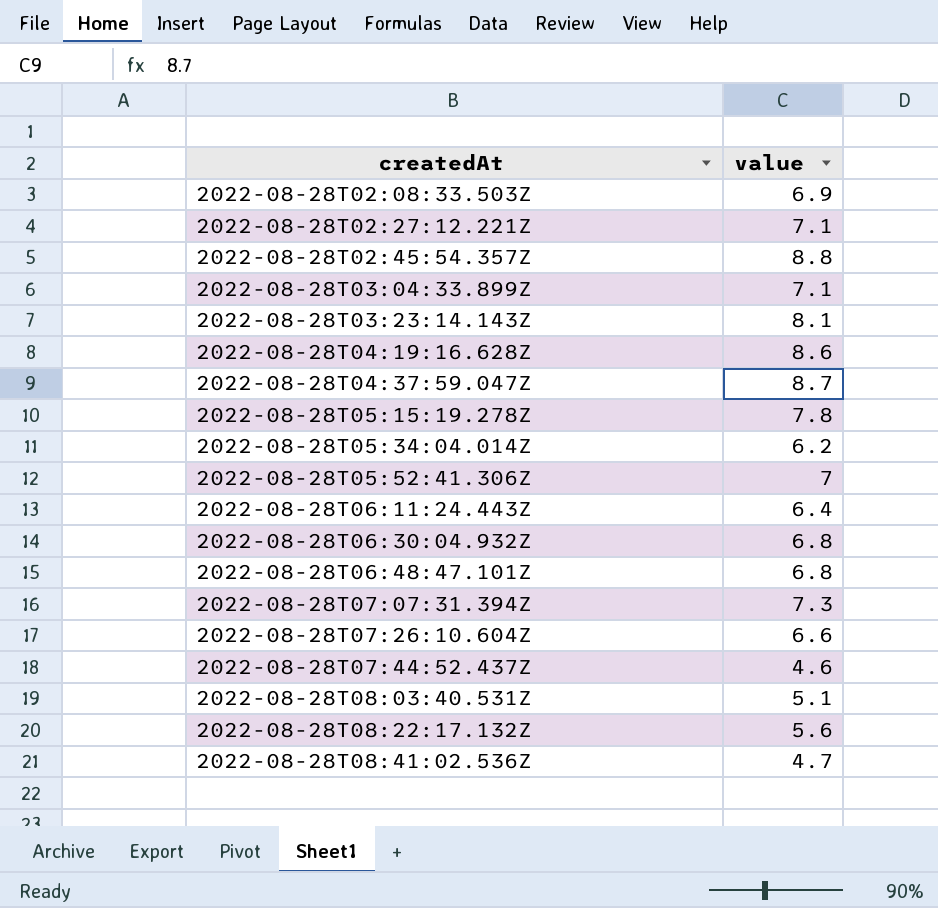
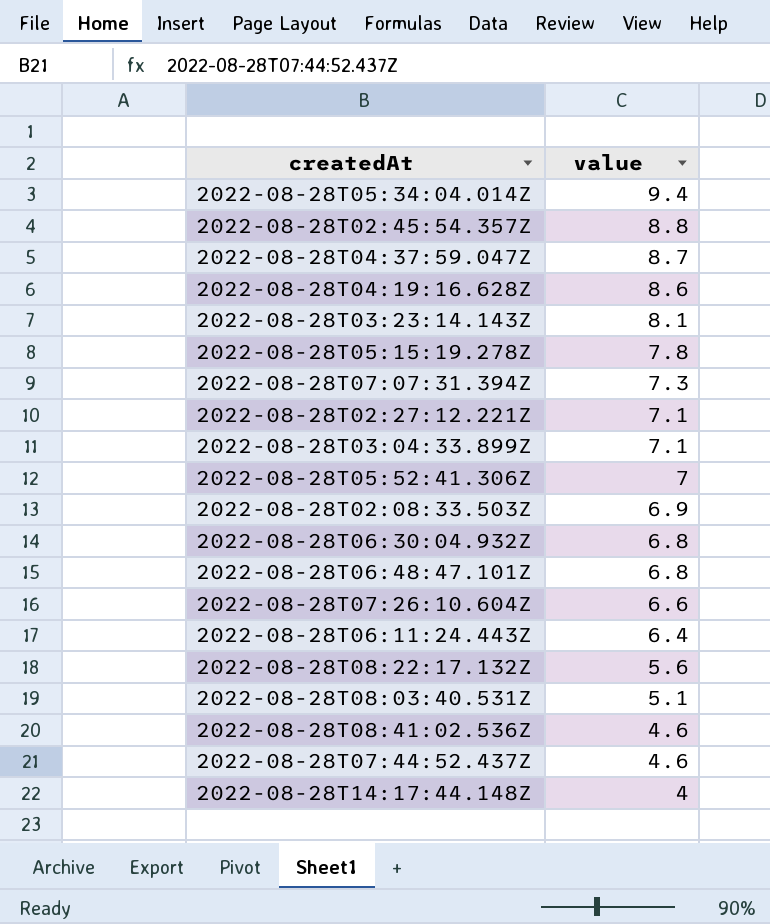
row order: createdAt ascending -> value descending
2022-08-28T05:34:04.014Z | value: 6.2 -> 9.4
2022-08-28T08:41:02.536Z | value: 4.7 -> 4.6
row 2022-08-28T14:17:44.148Z: none -> 4

